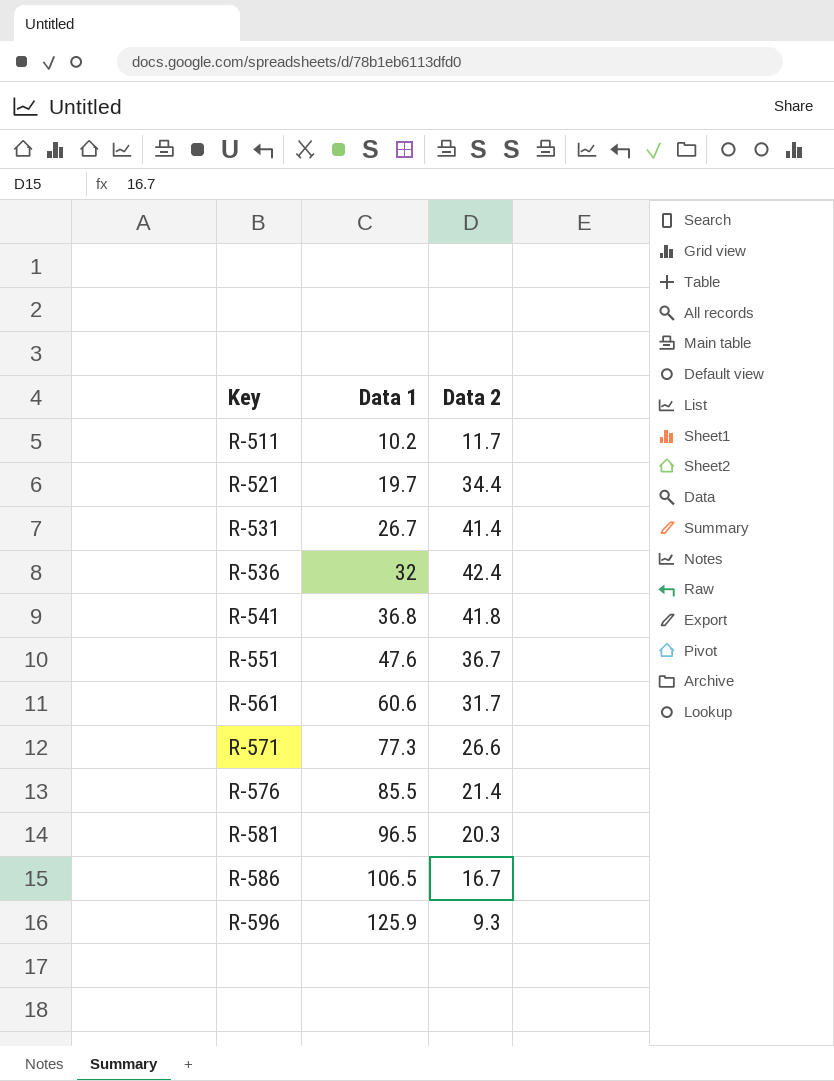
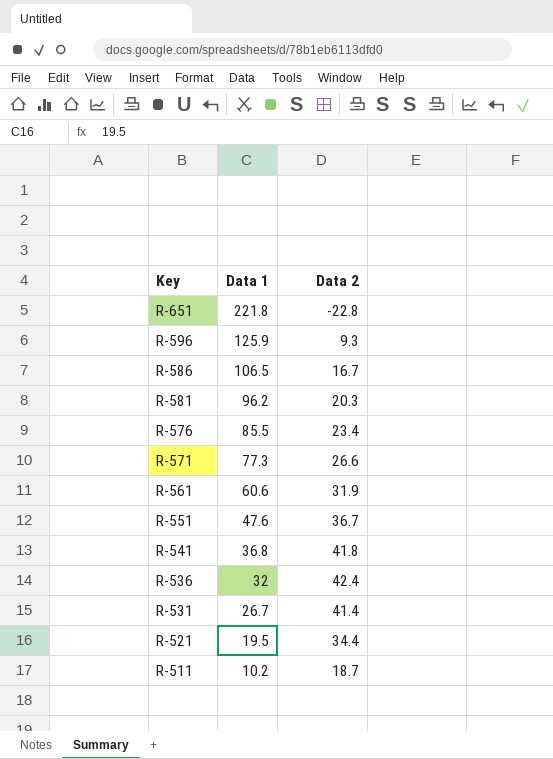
row order: Key ascending -> Key descending
row R-651: none -> 221.8 | -22.8
R-581 | Data 1: 96.5 -> 96.2
R-576 | Data 2: 21.4 -> 23.4
R-561 | Data 2: 31.7 -> 31.9
R-521 | Data 1: 19.7 -> 19.5
R-511 | Data 2: 11.7 -> 18.7

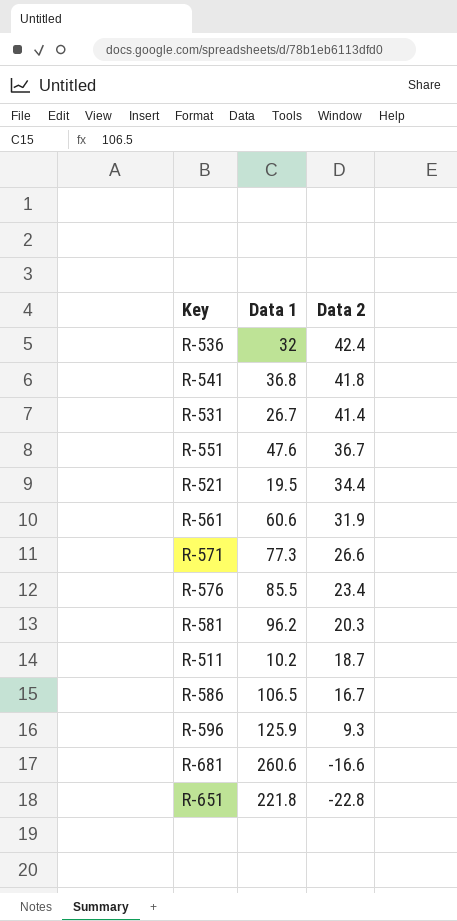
row order: Key descending -> Data 2 descending
row R-681: none -> 260.6 | -16.6

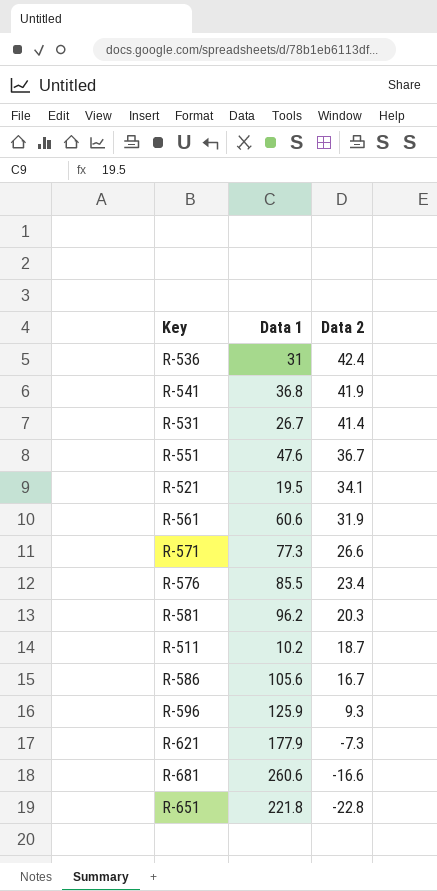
R-536 | Data 1: 32 -> 31
R-541 | Data 2: 41.8 -> 41.9
R-521 | Data 2: 34.4 -> 34.1
R-586 | Data 1: 106.5 -> 105.6
row R-621: none -> 177.9 | -7.3

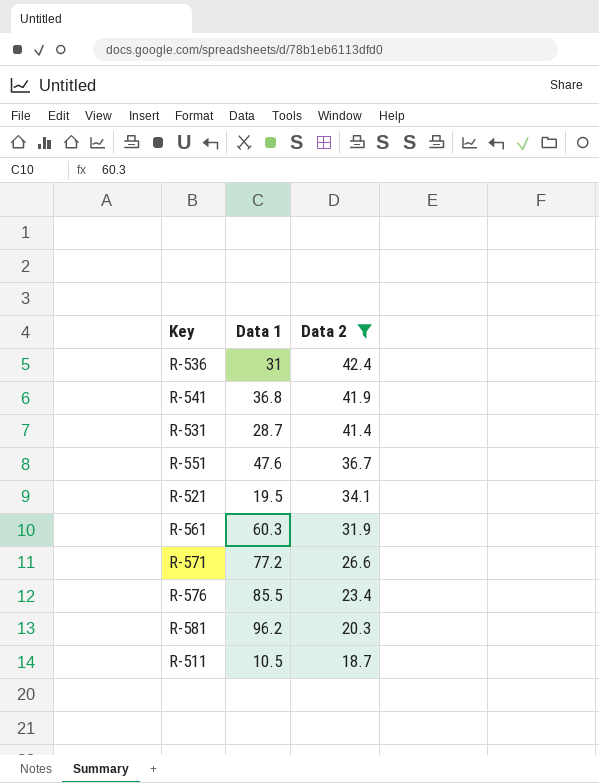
filter: none -> Data 2 >= 18.7
R-531 | Data 1: 26.7 -> 28.7
R-561 | Data 1: 60.6 -> 60.3
R-571 | Data 1: 77.3 -> 77.2
R-511 | Data 1: 10.2 -> 10.5

